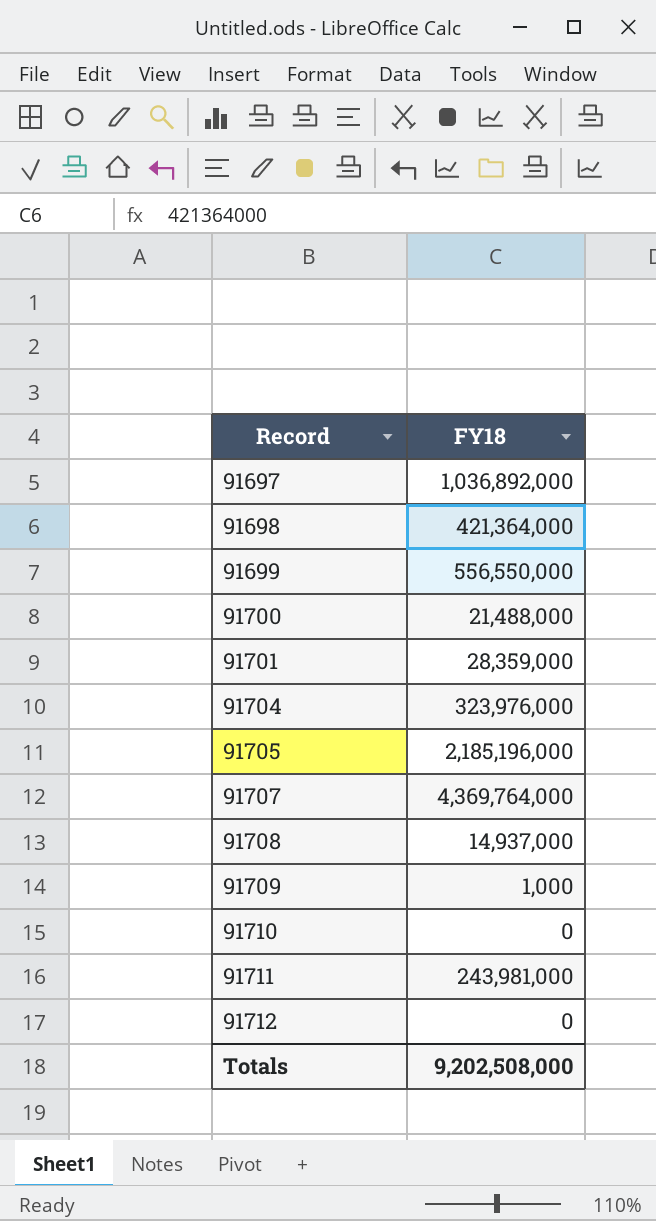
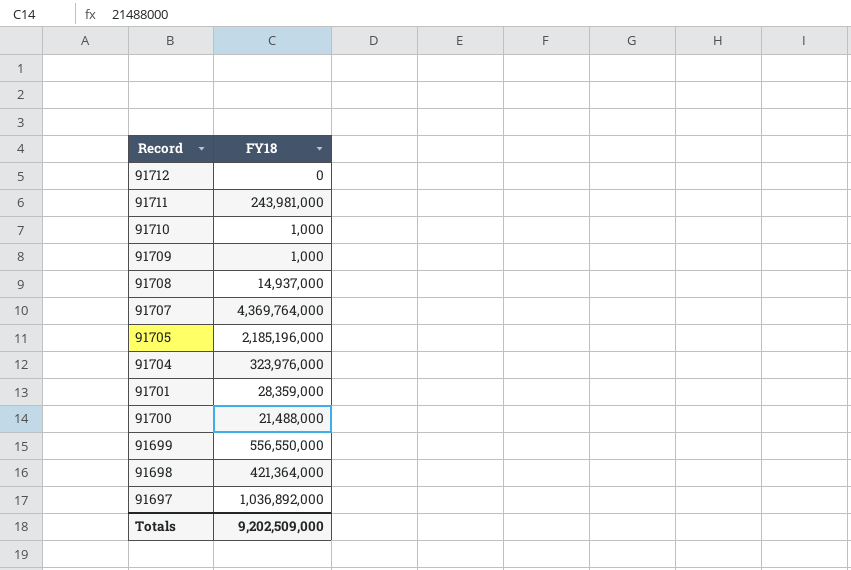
row order: Record ascending -> Record descending
91710 | FY18: 0 -> 1,000
Totals | FY18: 9,202,508,000 -> 9,202,509,000

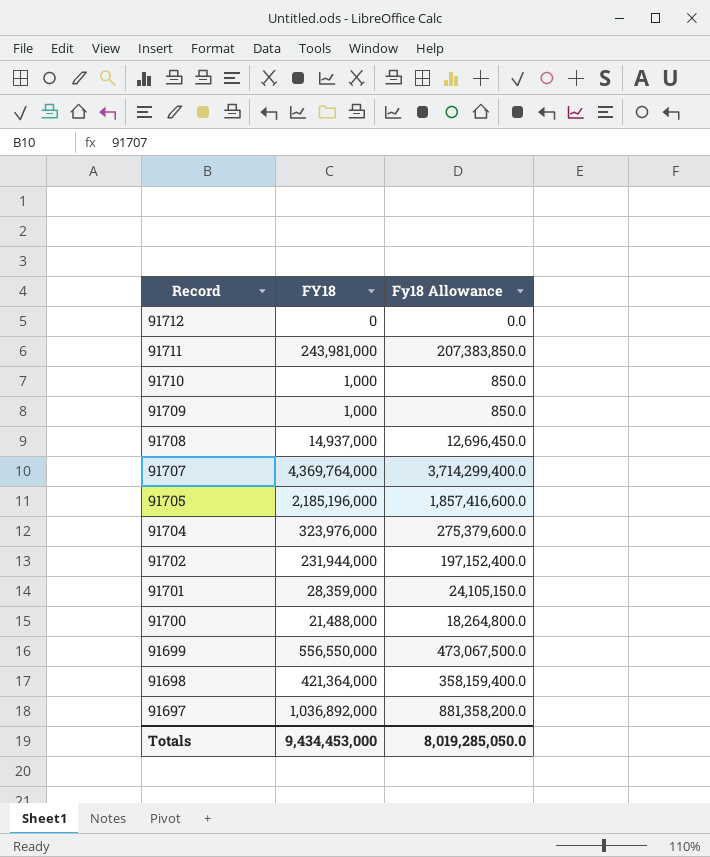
column Fy18 Allowance | formula: none -> [FY18] * 0.85
row 91702: none -> 231,944,000 | 197,152,400.0
Totals | FY18: 9,202,509,000 -> 9,434,453,000

